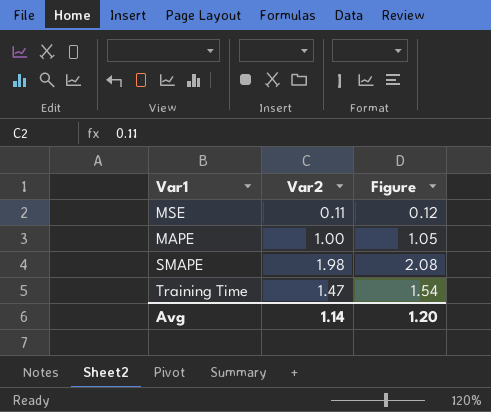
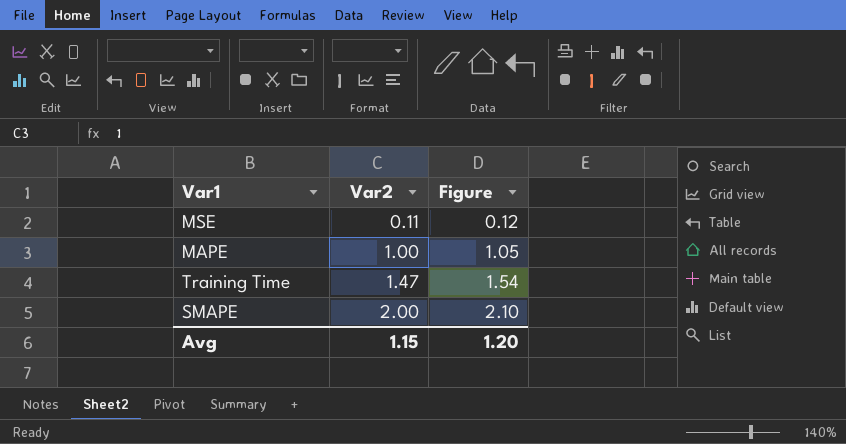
row order: none -> Var2 ascending
SMAPE | Var2: 1.98 -> 2.00
SMAPE | Figure: 2.08 -> 2.10
Avg | Var2: 1.14 -> 1.15

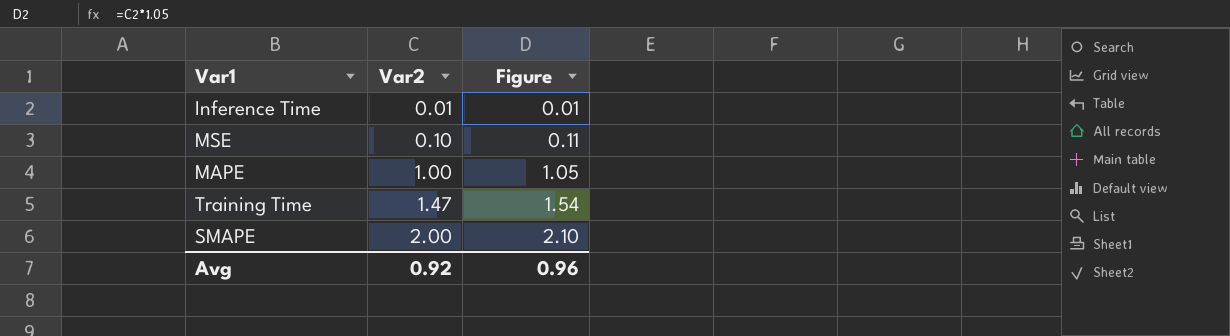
row Inference Time: none -> 0.01 | 0.01
MSE | Var2: 0.11 -> 0.10
MSE | Figure: 0.12 -> 0.11
Avg | Var2: 1.15 -> 0.92
Avg | Figure: 1.20 -> 0.96

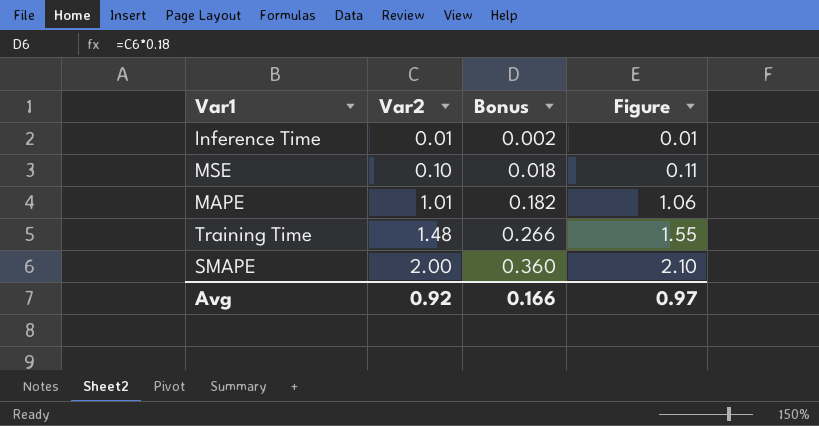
column Bonus | formula: none -> [Var2] * 0.18
MAPE | Var2: 1.00 -> 1.01
MAPE | Figure: 1.05 -> 1.06
Training Time | Var2: 1.47 -> 1.48
Training Time | Figure: 1.54 -> 1.55
Avg | Figure: 0.96 -> 0.97

